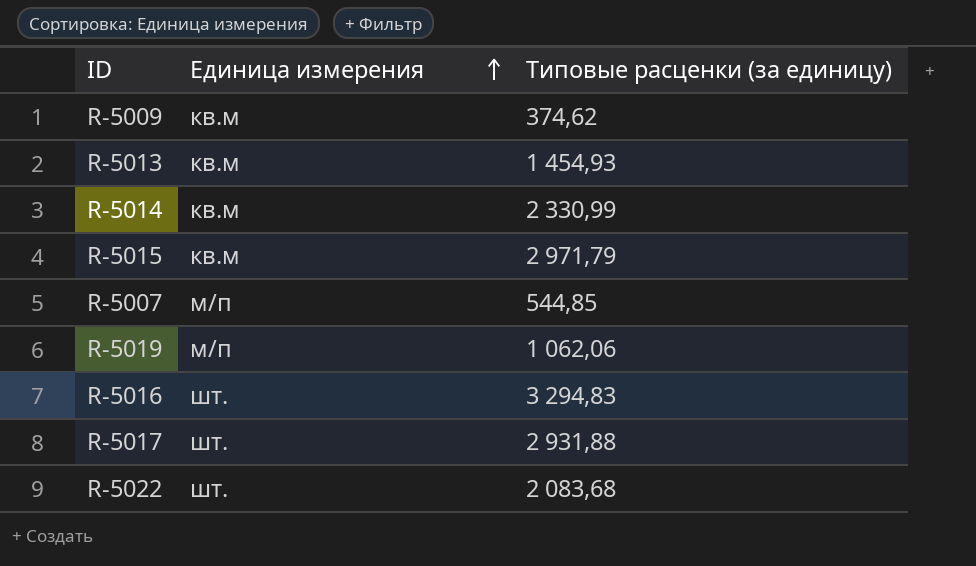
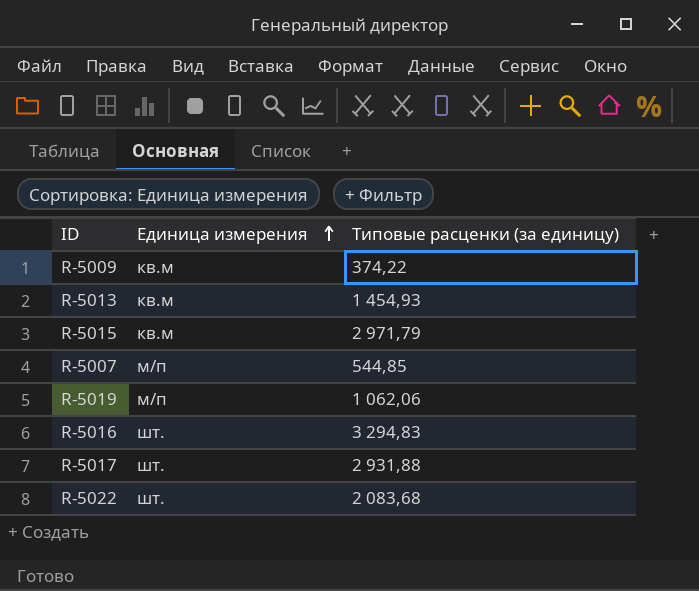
row R-5014: кв.м | 2 330,99 -> none
R-5009 | Типовые расценки (за единицу): 374,62 -> 374,22

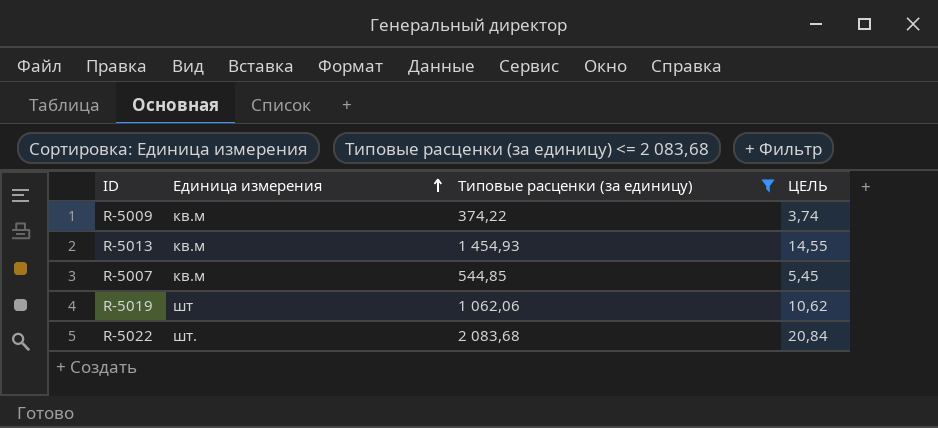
filter: none -> Типовые расценки (за единицу) <= 2 083,68
column ЦЕЛЬ | formula: none -> [Типовые расценки (за единицу)] * 0,01
R-5007 | Единица измерения: м/п -> кв.м
R-5019 | Единица измерения: м/п -> шт

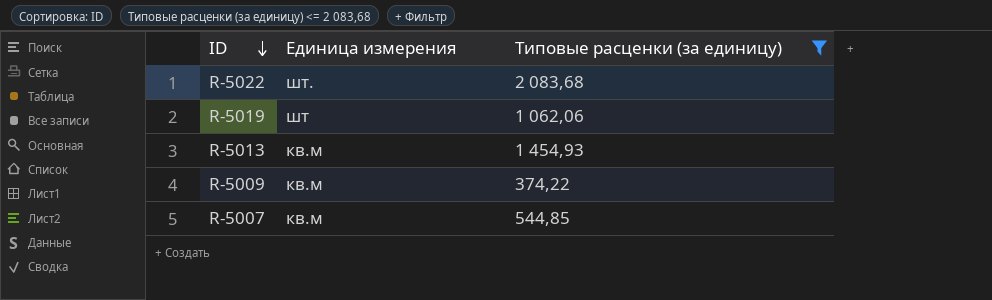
row order: Единица измерения ascending -> ID descending
column ЦЕЛЬ | formula: [Типовые расценки (за единицу)] * 0,01 -> none

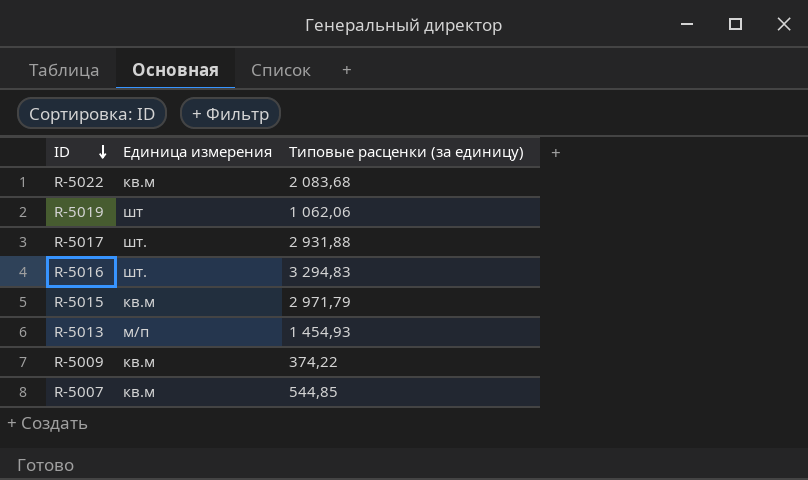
filter: Типовые расценки (за единицу) <= 2 083,68 -> none
R-5022 | Единица измерения: шт. -> кв.м
R-5013 | Единица измерения: кв.м -> м/п

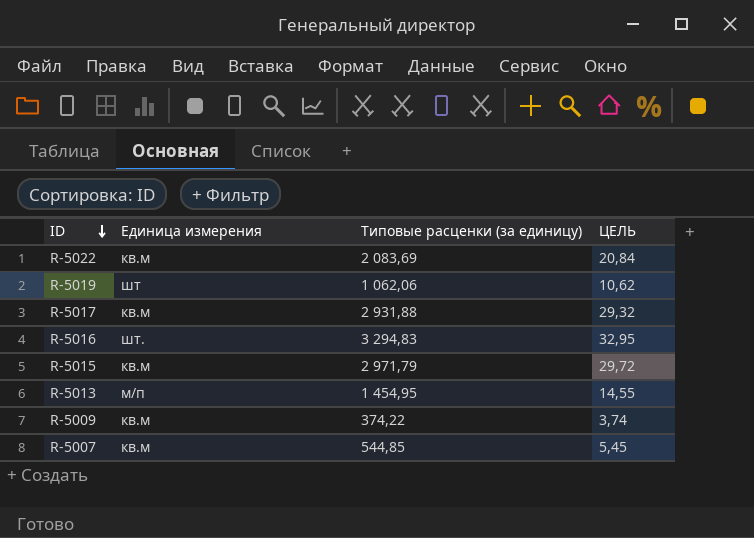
column ЦЕЛЬ | formula: none -> [Типовые расценки (за единицу)] * 0,01
R-5022 | Типовые расценки (за единицу): 2 083,68 -> 2 083,69
R-5017 | Единица измерения: шт. -> кв.м
R-5013 | Типовые расценки (за единицу): 1 454,93 -> 1 454,95

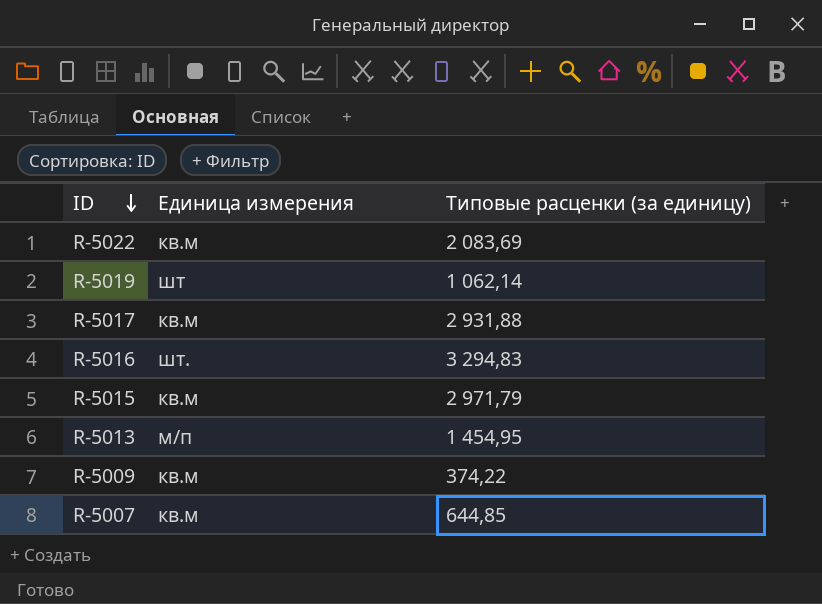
column ЦЕЛЬ | formula: [Типовые расценки (за единицу)] * 0,01 -> none
R-5019 | Типовые расценки (за единицу): 1 062,06 -> 1 062,14
R-5007 | Типовые расценки (за единицу): 544,85 -> 644,85

